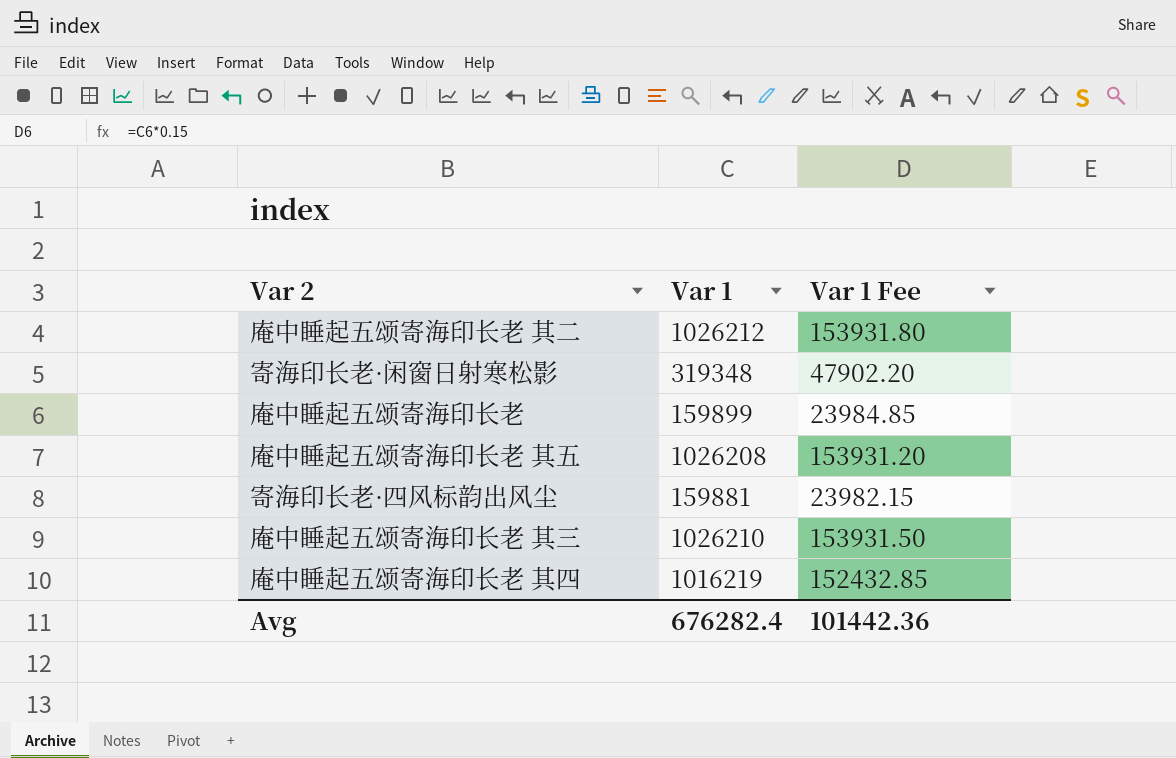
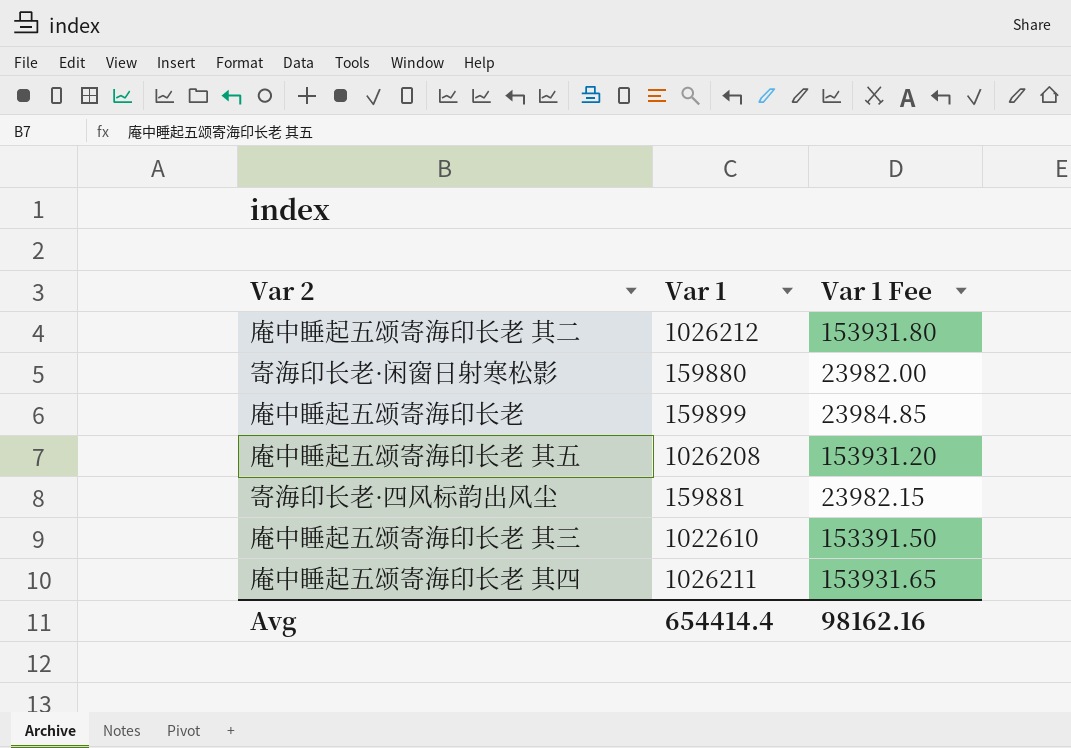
寄海印长老·闲窗日射寒松影 | Var 1: 319348 -> 159880
寄海印长老·闲窗日射寒松影 | Var 1 Fee: 47902.20 -> 23982.00
庵中睡起五颂寄海印长老 其三 | Var 1: 1026210 -> 1022610
庵中睡起五颂寄海印长老 其三 | Var 1 Fee: 153931.50 -> 153391.50
庵中睡起五颂寄海印长老 其四 | Var 1: 1016219 -> 1026211
庵中睡起五颂寄海印长老 其四 | Var 1 Fee: 152432.85 -> 153931.65
Avg | Var 1: 676282.4 -> 654414.4
Avg | Var 1 Fee: 101442.36 -> 98162.16

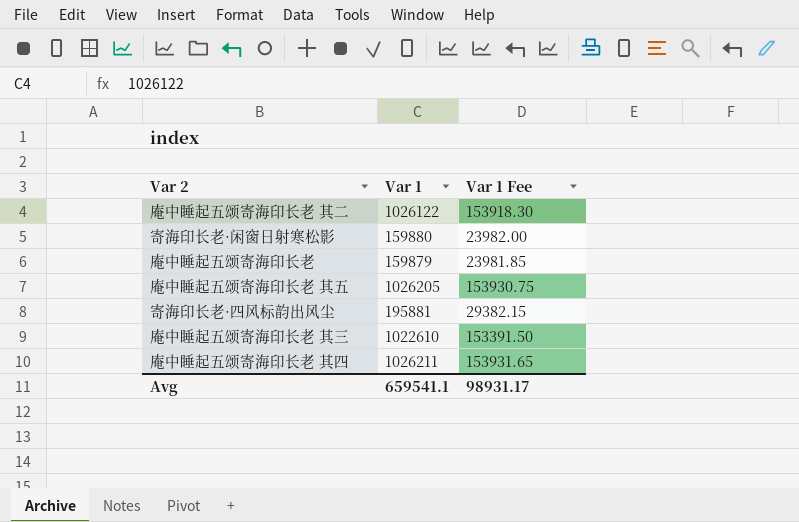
庵中睡起五颂寄海印长老 其二 | Var 1: 1026212 -> 1026122
庵中睡起五颂寄海印长老 其二 | Var 1 Fee: 153931.80 -> 153918.30
庵中睡起五颂寄海印长老 | Var 1: 159899 -> 159879
庵中睡起五颂寄海印长老 | Var 1 Fee: 23984.85 -> 23981.85
庵中睡起五颂寄海印长老 其五 | Var 1: 1026208 -> 1026205
庵中睡起五颂寄海印长老 其五 | Var 1 Fee: 153931.20 -> 153930.75
寄海印长老·四风标韵出风尘 | Var 1: 159881 -> 195881
寄海印长老·四风标韵出风尘 | Var 1 Fee: 23982.15 -> 29382.15
Avg | Var 1: 654414.4 -> 659541.1
Avg | Var 1 Fee: 98162.16 -> 98931.17

